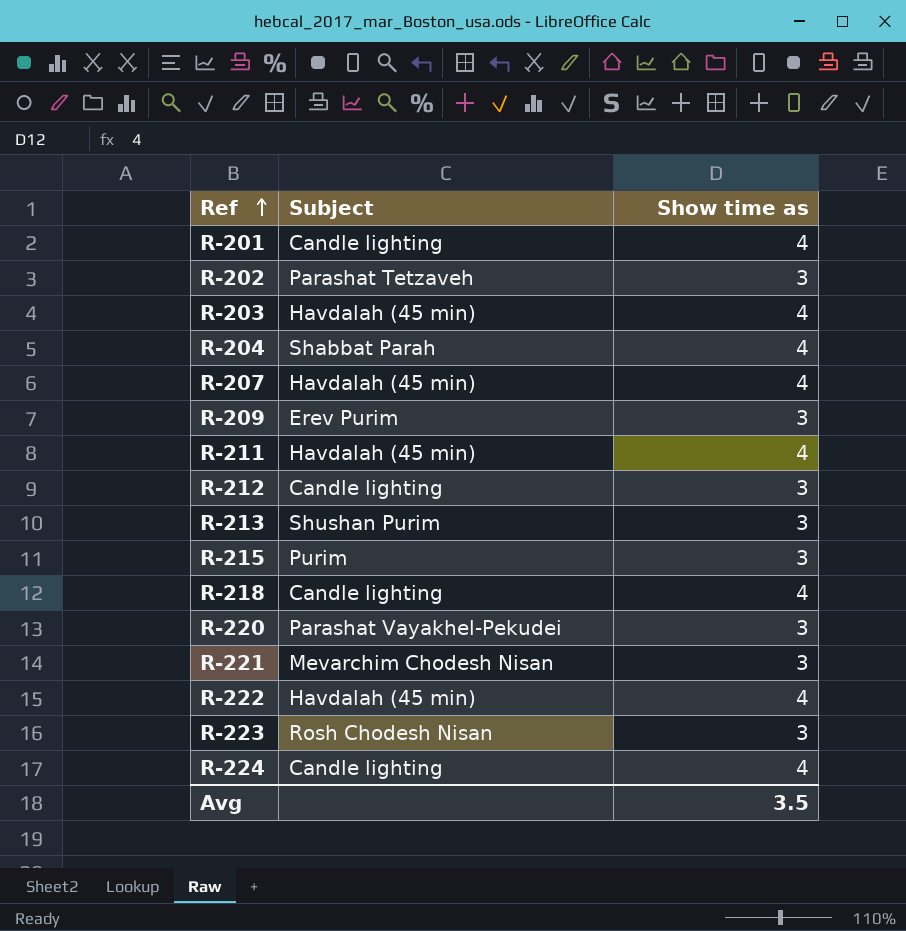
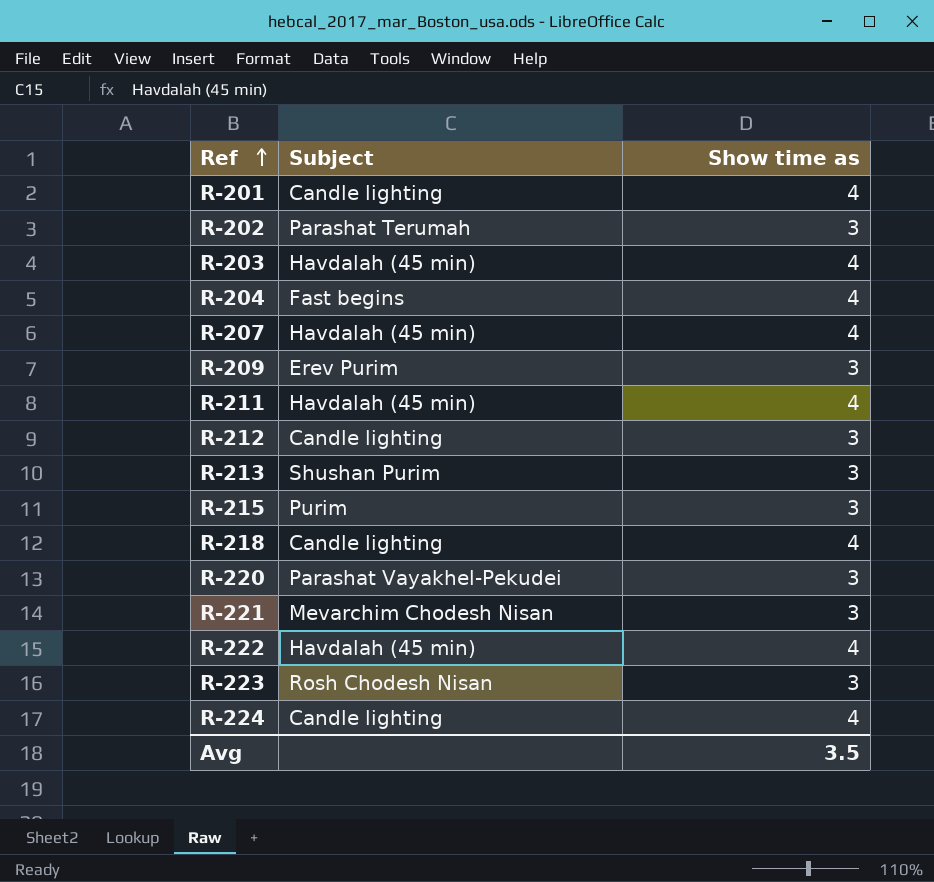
R-202 | Subject: Parashat Tetzaveh -> Parashat Terumah
R-204 | Subject: Shabbat Parah -> Fast begins

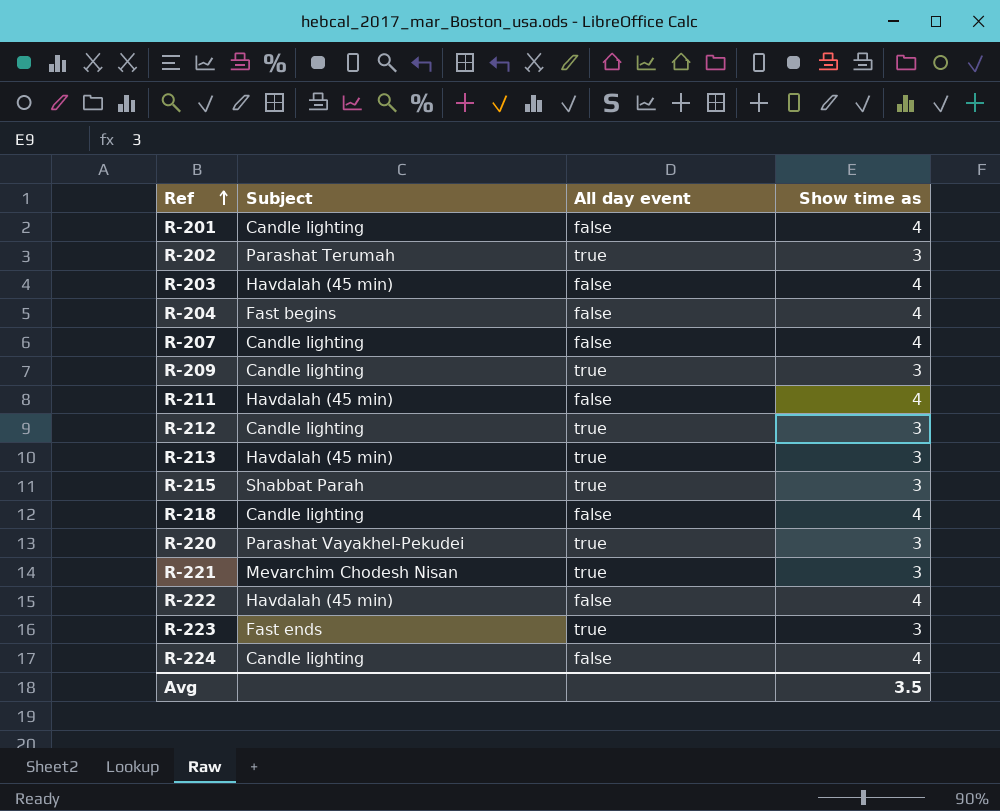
column All day event | position: none -> 3
R-207 | Subject: Havdalah (45 min) -> Candle lighting
R-209 | Subject: Erev Purim -> Candle lighting
R-213 | Subject: Shushan Purim -> Havdalah (45 min)
R-215 | Subject: Purim -> Shabbat Parah
R-223 | Subject: Rosh Chodesh Nisan -> Fast ends

